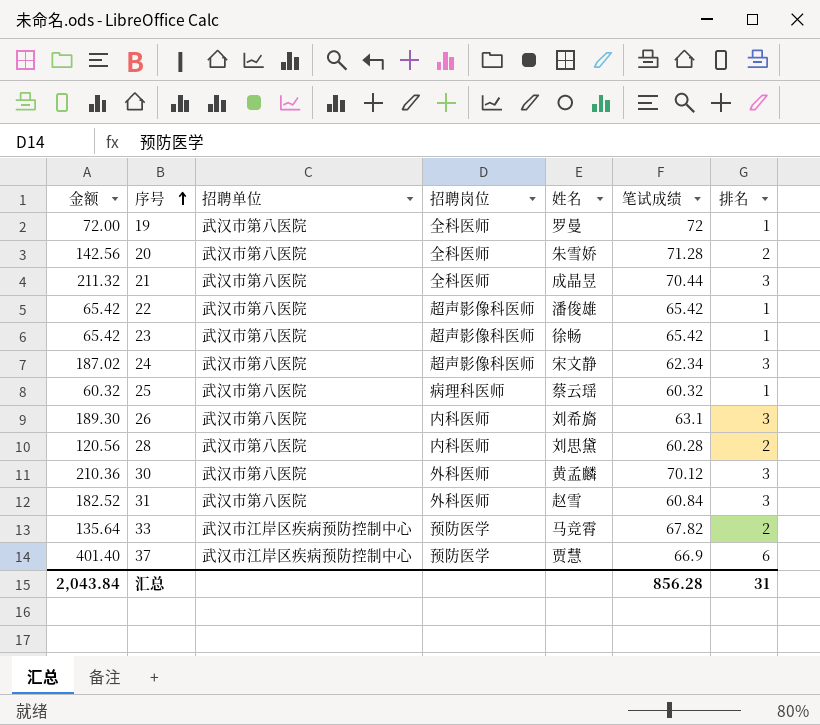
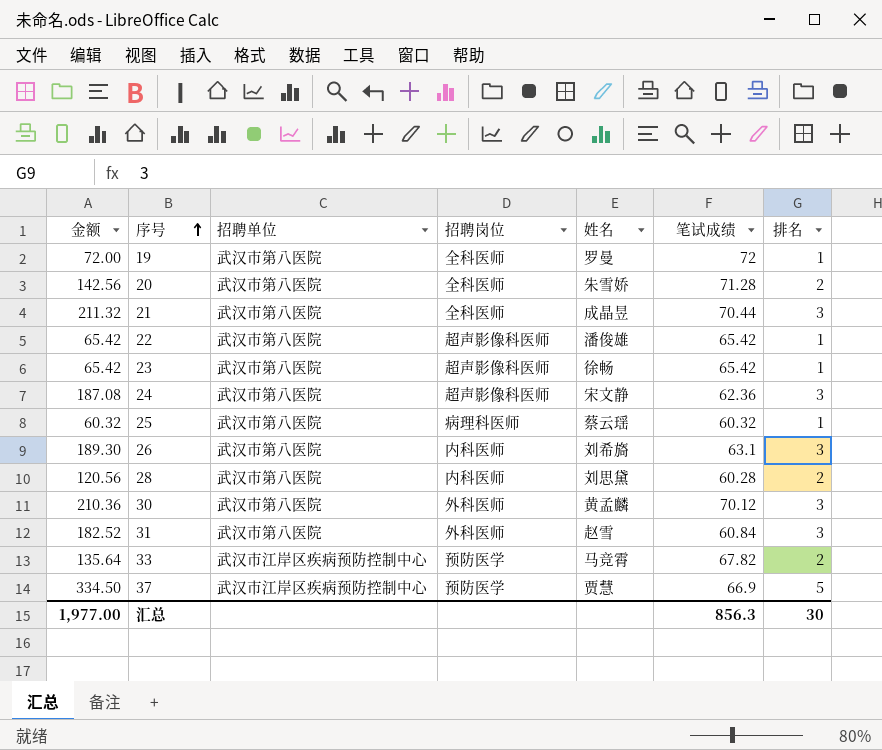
24 | 金额: 187.02 -> 187.08
24 | 笔试成绩: 62.34 -> 62.36
37 | 金额: 401.40 -> 334.50
37 | 排名: 6 -> 5
汇总 | 金额: 2,043.84 -> 1,977.00
汇总 | 笔试成绩: 856.28 -> 856.3
汇总 | 排名: 31 -> 30

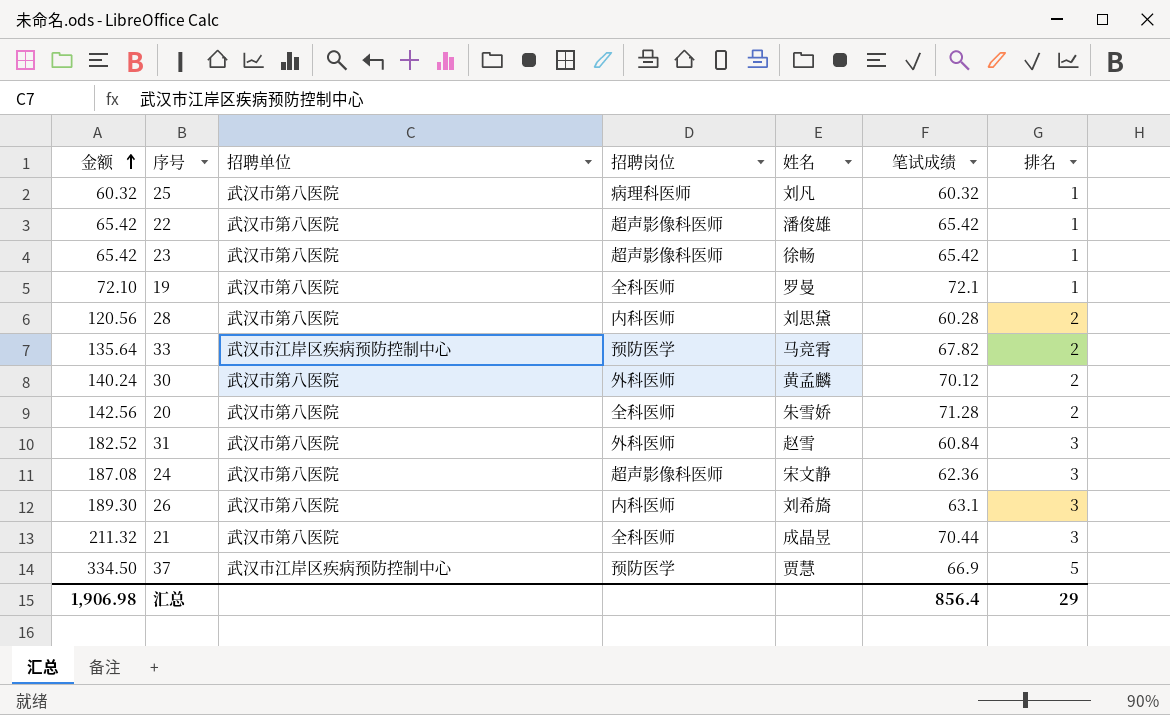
row order: 序号 ascending -> 金额 ascending
25 | 姓名: 蔡云瑶 -> 刘凡
19 | 金额: 72.00 -> 72.10
19 | 笔试成绩: 72 -> 72.1
30 | 金额: 210.36 -> 140.24
30 | 排名: 3 -> 2
汇总 | 金额: 1,977.00 -> 1,906.98
汇总 | 笔试成绩: 856.3 -> 856.4
汇总 | 排名: 30 -> 29

